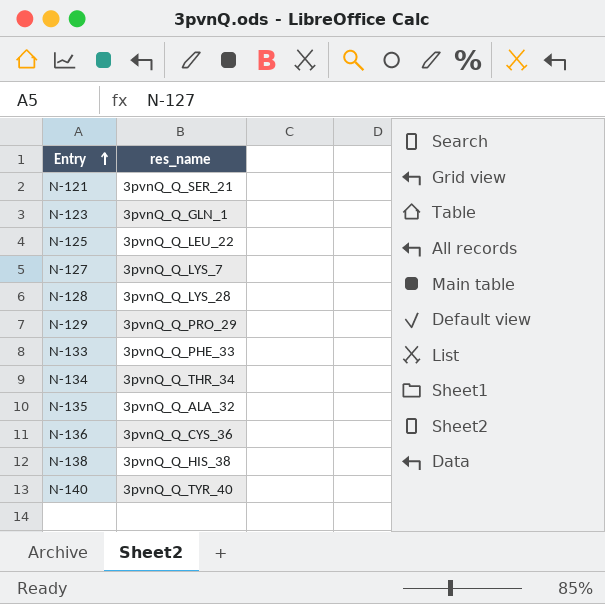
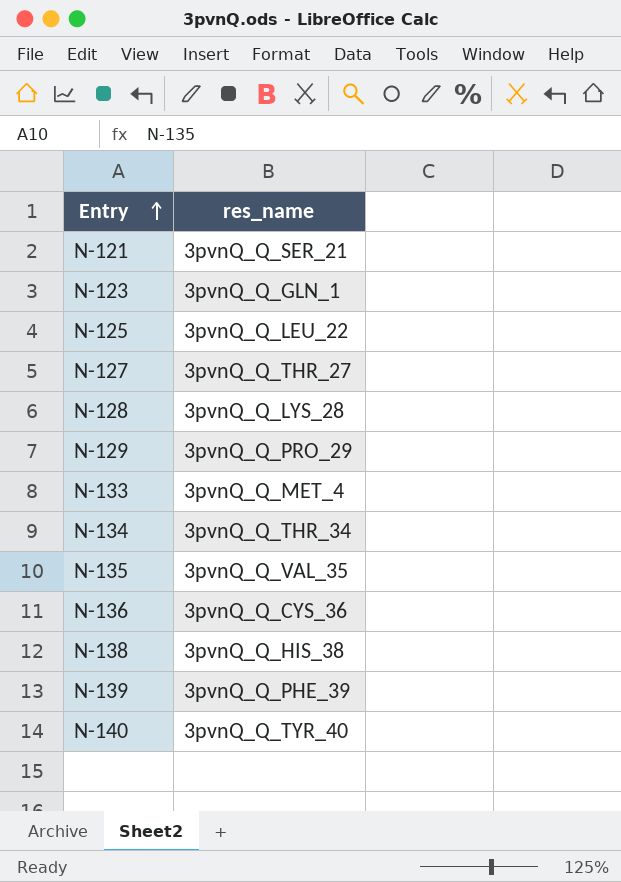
N-127 | res_name: 3pvnQ_Q_LYS_7 -> 3pvnQ_Q_THR_27
N-133 | res_name: 3pvnQ_Q_PHE_33 -> 3pvnQ_Q_MET_4
N-135 | res_name: 3pvnQ_Q_ALA_32 -> 3pvnQ_Q_VAL_35
row N-139: none -> 3pvnQ_Q_PHE_39

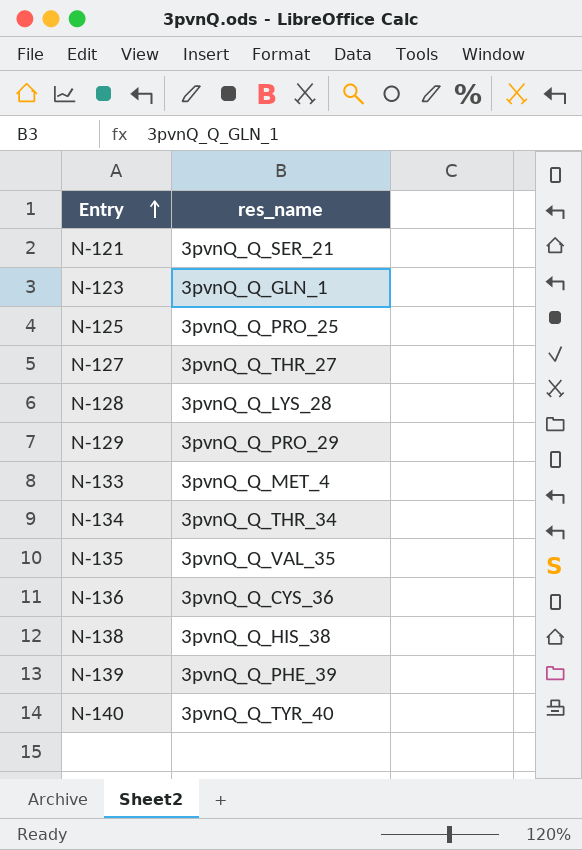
N-125 | res_name: 3pvnQ_Q_LEU_22 -> 3pvnQ_Q_PRO_25

